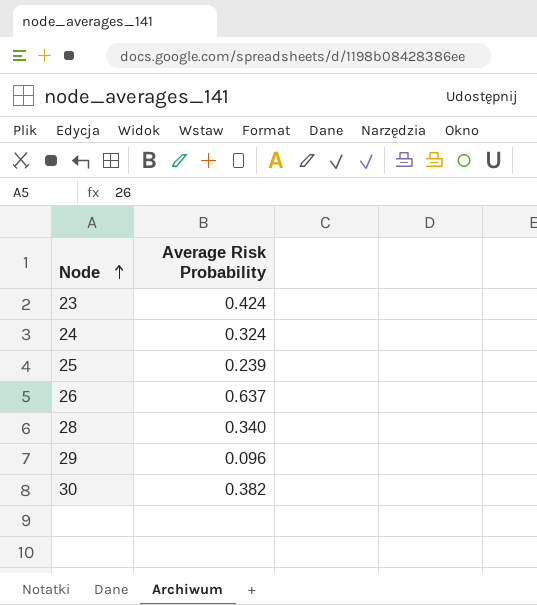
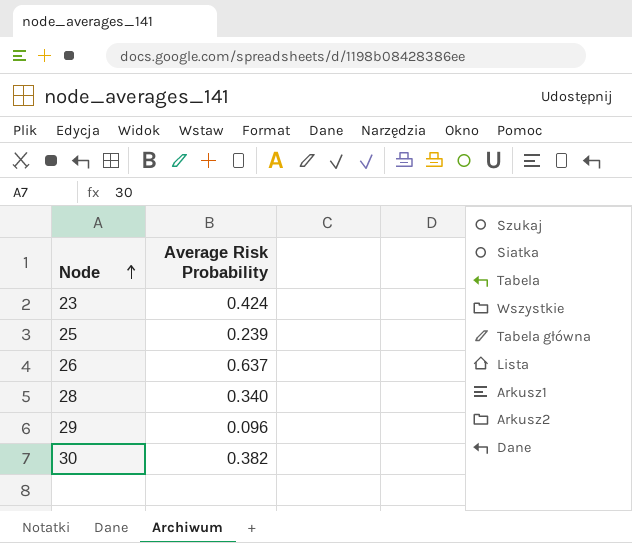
row 24: 0.324 -> none

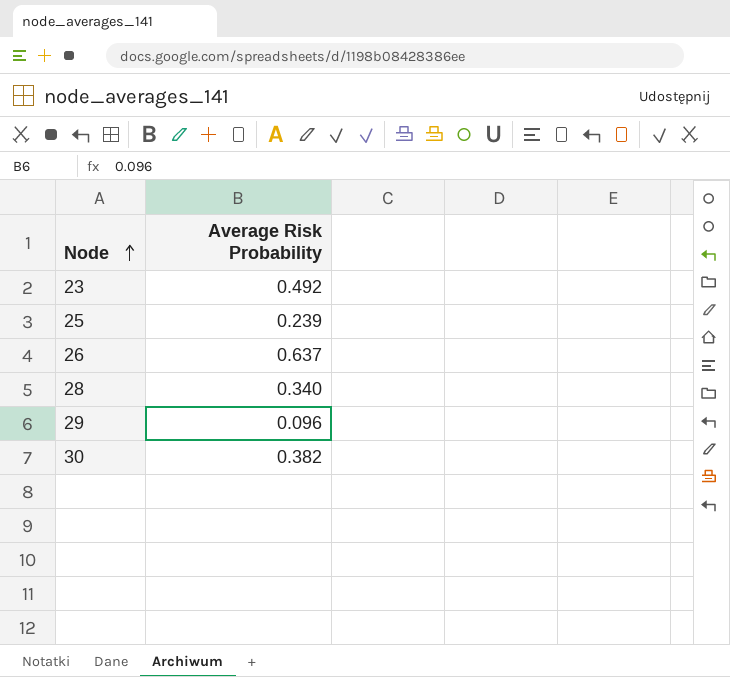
23 | Average Risk Probability: 0.424 -> 0.492

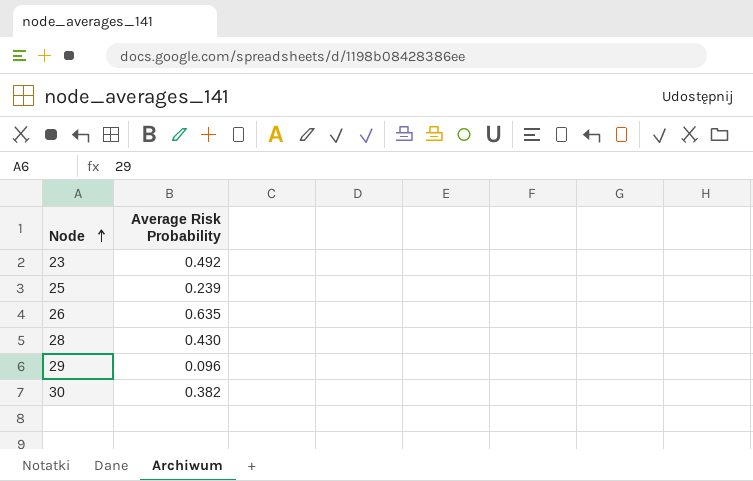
26 | Average Risk Probability: 0.637 -> 0.635
28 | Average Risk Probability: 0.340 -> 0.430

